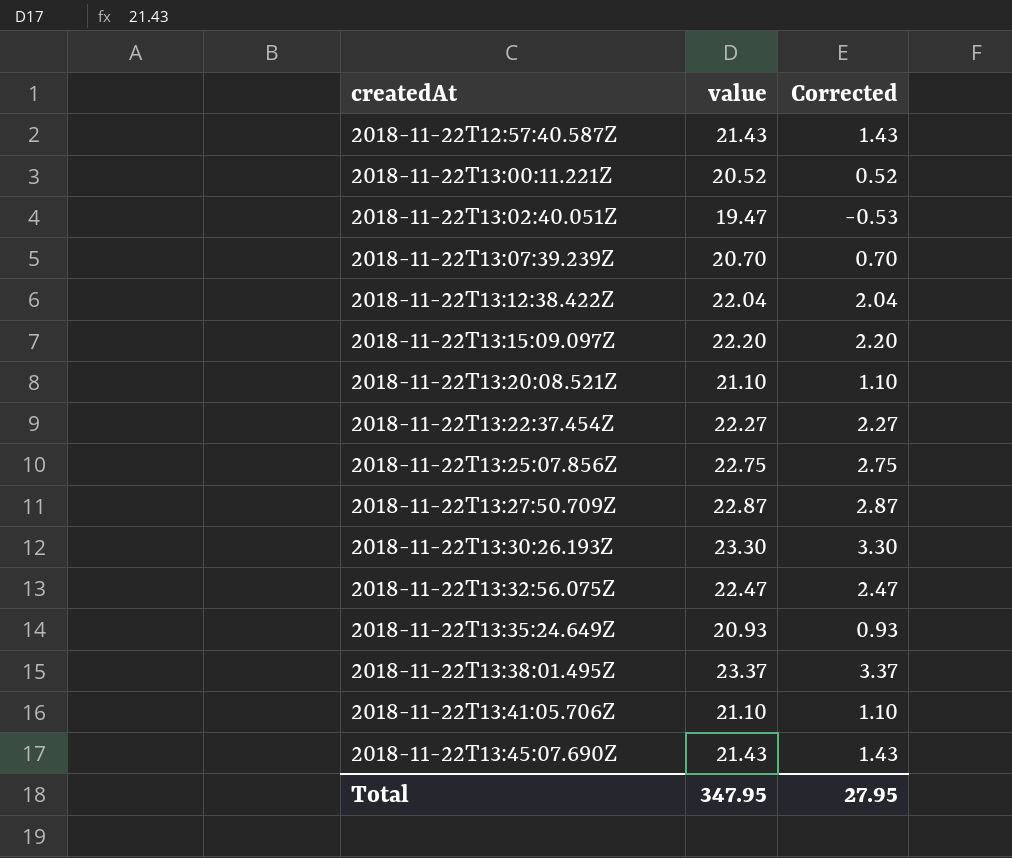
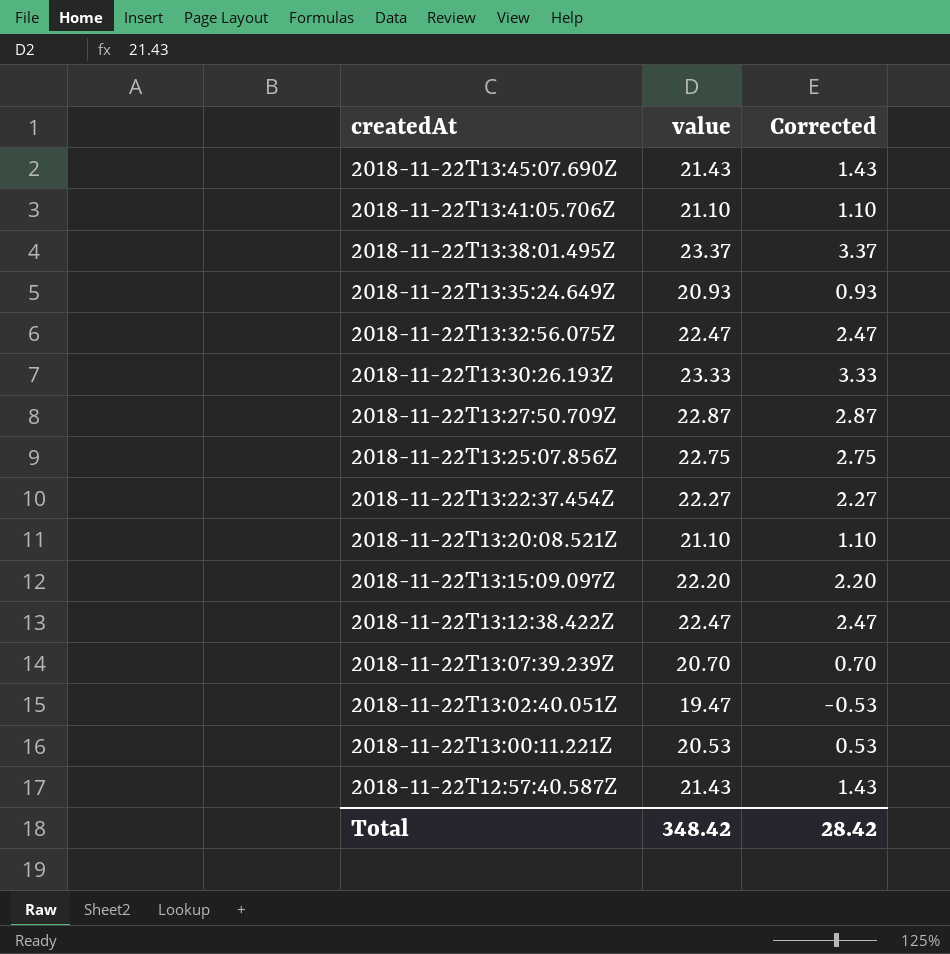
row order: createdAt ascending -> createdAt descending
2018-11-22T13:30:26.193Z | value: 23.30 -> 23.33
2018-11-22T13:30:26.193Z | Corrected: 3.30 -> 3.33
2018-11-22T13:12:38.422Z | value: 22.04 -> 22.47
2018-11-22T13:12:38.422Z | Corrected: 2.04 -> 2.47
2018-11-22T13:00:11.221Z | value: 20.52 -> 20.53
2018-11-22T13:00:11.221Z | Corrected: 0.52 -> 0.53
Total | value: 347.95 -> 348.42
Total | Corrected: 27.95 -> 28.42

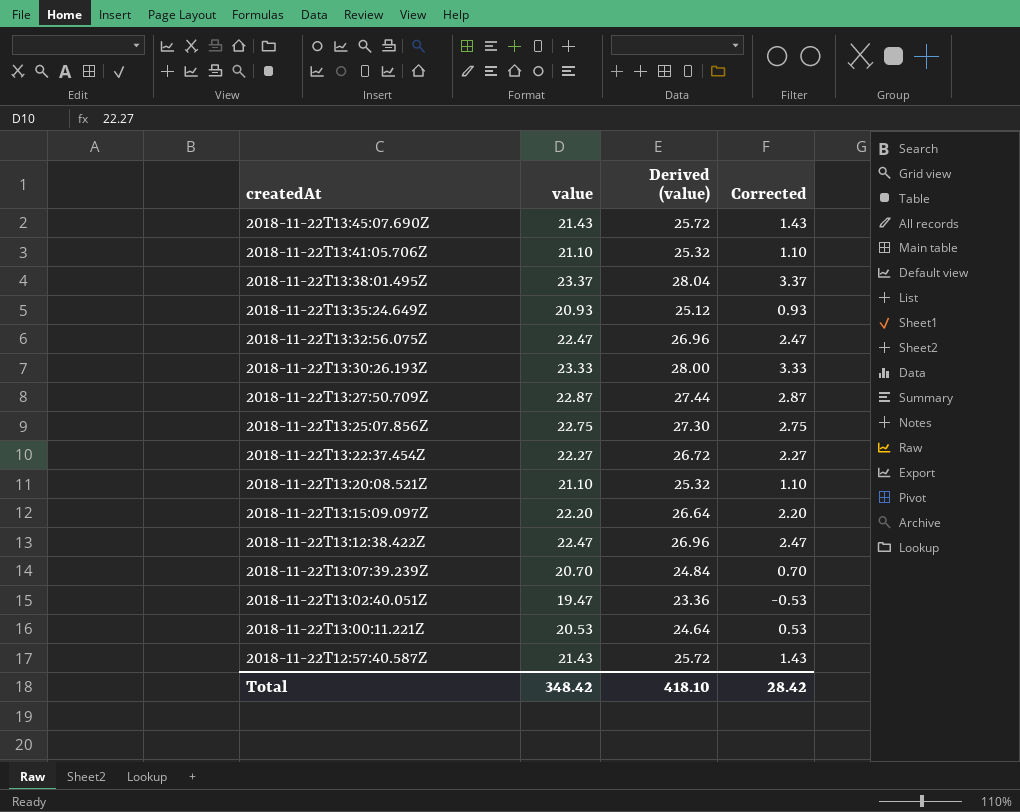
column Derived (value) | formula: none -> [value] * 1.2

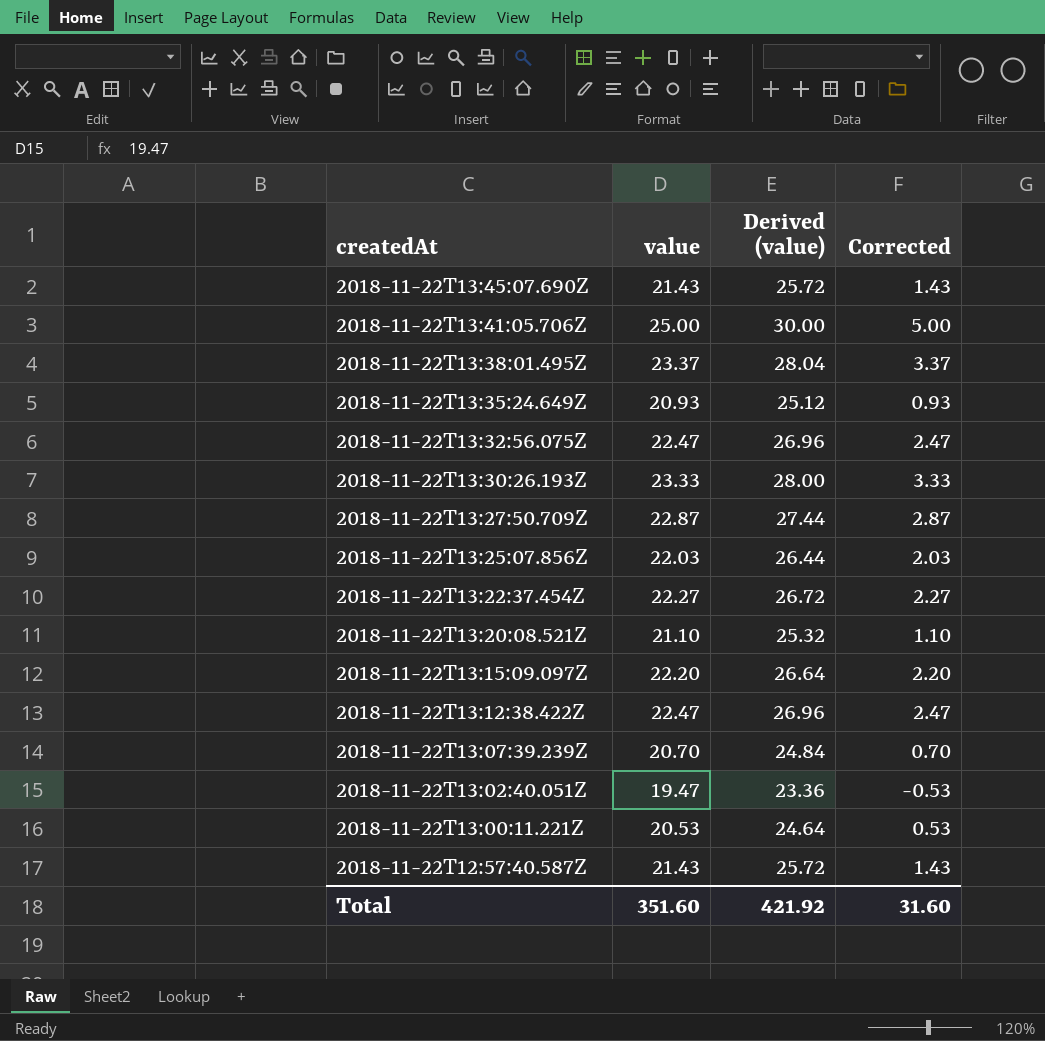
2018-11-22T13:41:05.706Z | value: 21.10 -> 25.00
2018-11-22T13:41:05.706Z | Derived (value): 25.32 -> 30.00
2018-11-22T13:41:05.706Z | Corrected: 1.10 -> 5.00
2018-11-22T13:25:07.856Z | value: 22.75 -> 22.03
2018-11-22T13:25:07.856Z | Derived (value): 27.30 -> 26.44
2018-11-22T13:25:07.856Z | Corrected: 2.75 -> 2.03
Total | value: 348.42 -> 351.60
Total | Derived (value): 418.10 -> 421.92
Total | Corrected: 28.42 -> 31.60

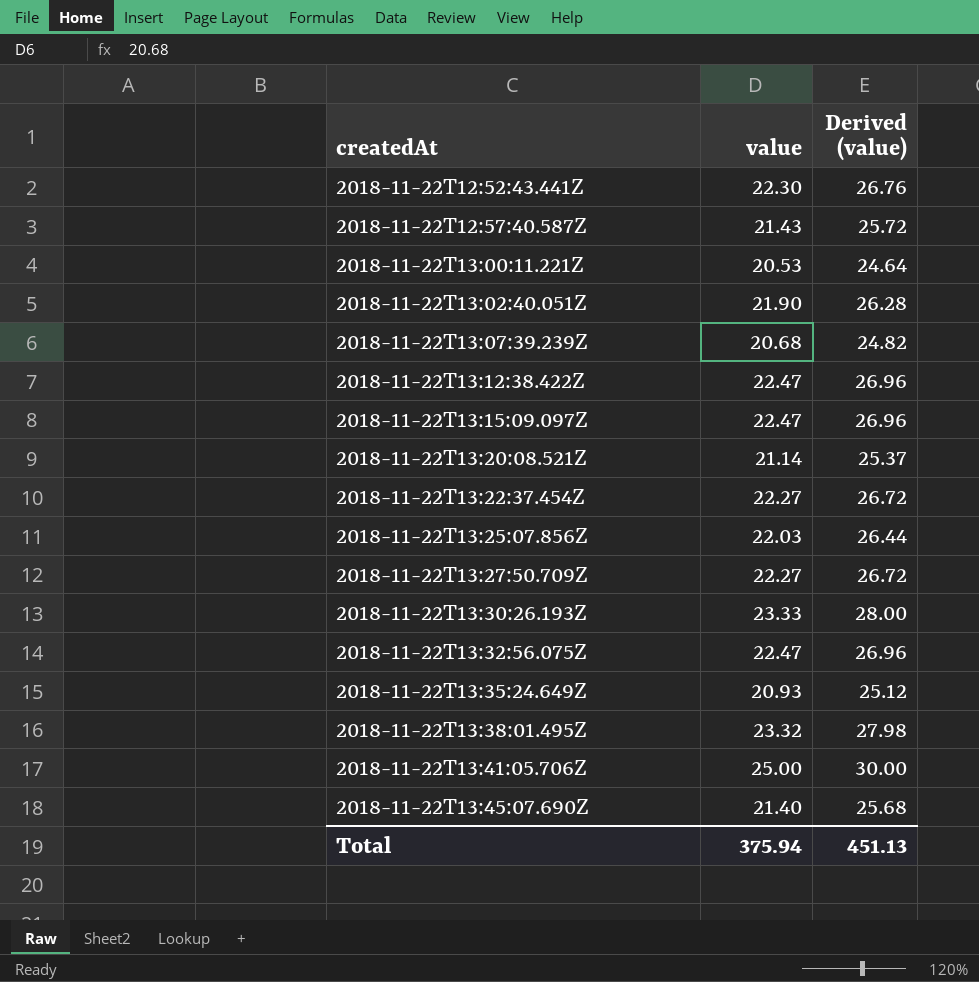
row order: createdAt descending -> createdAt ascending
column Corrected | formula: [value] - 20 -> none
row 2018-11-22T12:52:43.441Z: none -> 22.30 | 26.76
2018-11-22T13:02:40.051Z | value: 19.47 -> 21.90
2018-11-22T13:02:40.051Z | Derived (value): 23.36 -> 26.28
2018-11-22T13:07:39.239Z | value: 20.70 -> 20.68
2018-11-22T13:07:39.239Z | Derived (value): 24.84 -> 24.82
2018-11-22T13:15:09.097Z | value: 22.20 -> 22.47
2018-11-22T13:15:09.097Z | Derived (value): 26.64 -> 26.96
2018-11-22T13:20:08.521Z | value: 21.10 -> 21.14
2018-11-22T13:20:08.521Z | Derived (value): 25.32 -> 25.37
2018-11-22T13:27:50.709Z | value: 22.87 -> 22.27
2018-11-22T13:27:50.709Z | Derived (value): 27.44 -> 26.72
2018-11-22T13:38:01.495Z | value: 23.37 -> 23.32
2018-11-22T13:38:01.495Z | Derived (value): 28.04 -> 27.98
2018-11-22T13:45:07.690Z | value: 21.43 -> 21.40
2018-11-22T13:45:07.690Z | Derived (value): 25.72 -> 25.68
Total | value: 351.60 -> 375.94
Total | Derived (value): 421.92 -> 451.13

